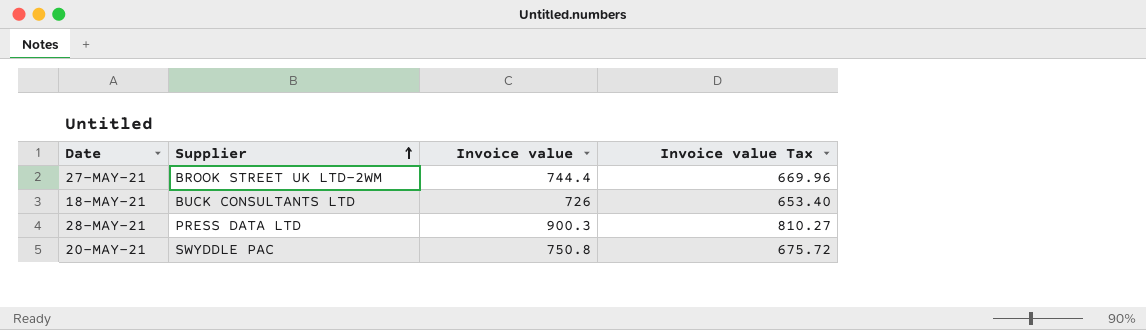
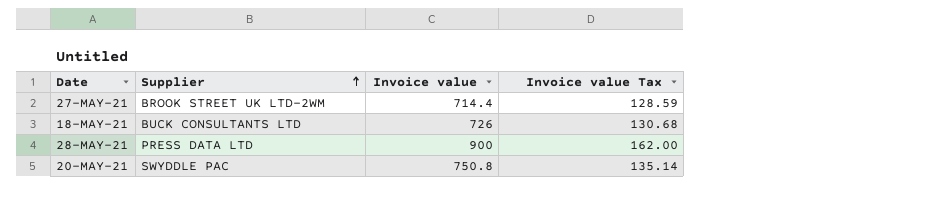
column Invoice value Tax | formula: [Invoice value] * 0.9 -> [Invoice value] * 0.18
27-MAY-21 | Invoice value: 744.4 -> 714.4
28-MAY-21 | Invoice value: 900.3 -> 900

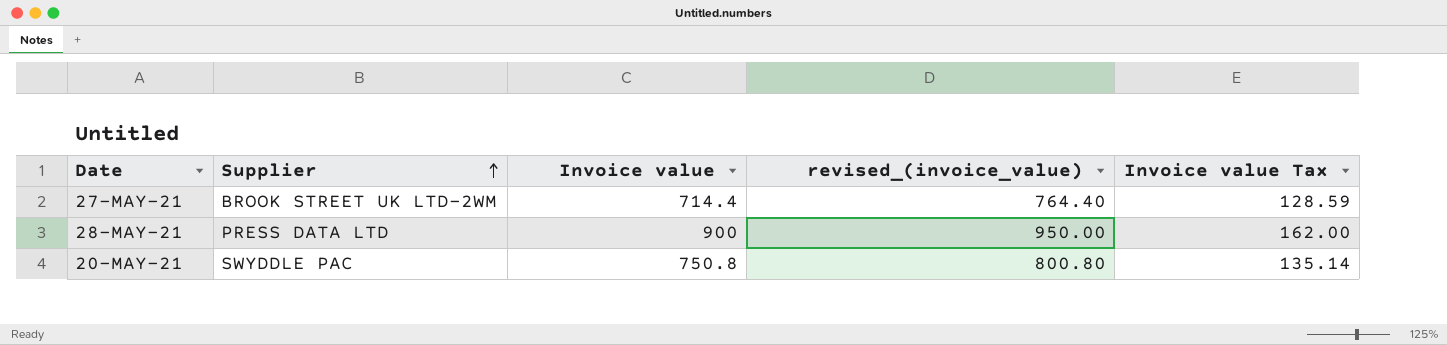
column revised_(invoice_value) | formula: none -> [Invoice value] + 50
row 18-MAY-21: BUCK CONSULTANTS LTD | 726 | 130.68 -> none

